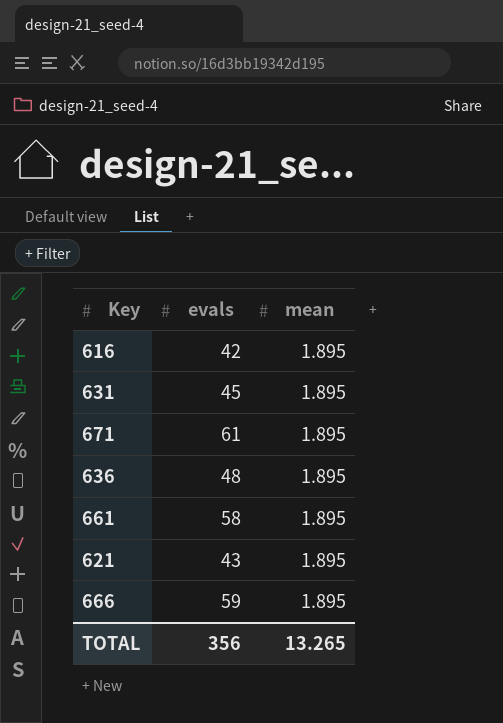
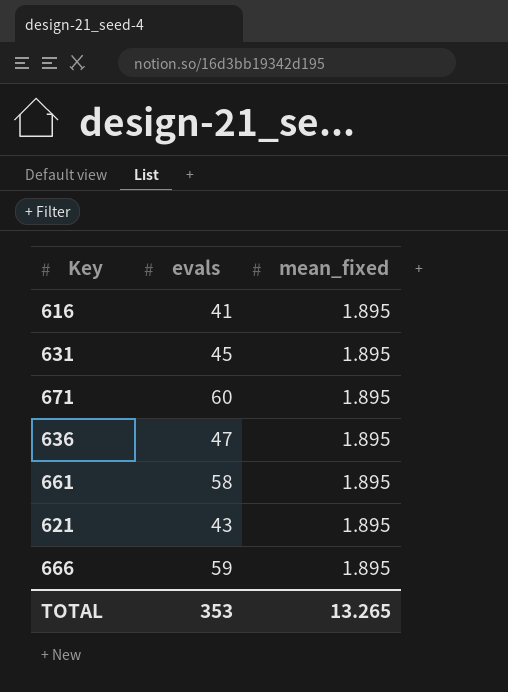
column name: mean -> mean_fixed
616 | evals: 42 -> 41
671 | evals: 61 -> 60
636 | evals: 48 -> 47
TOTAL | evals: 356 -> 353

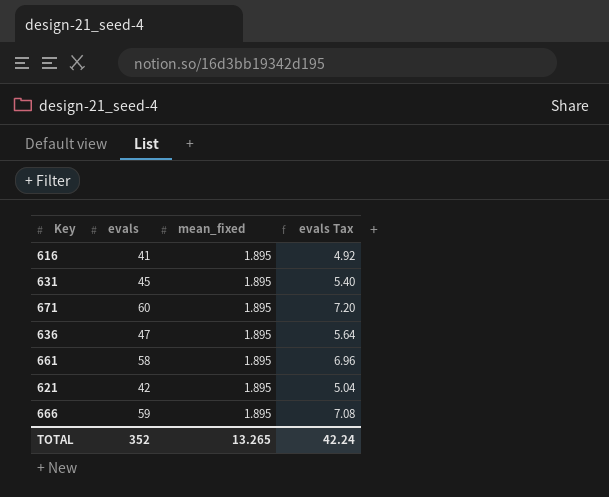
column evals Tax | formula: none -> [evals] * 0.12
621 | evals: 43 -> 42
TOTAL | evals: 353 -> 352

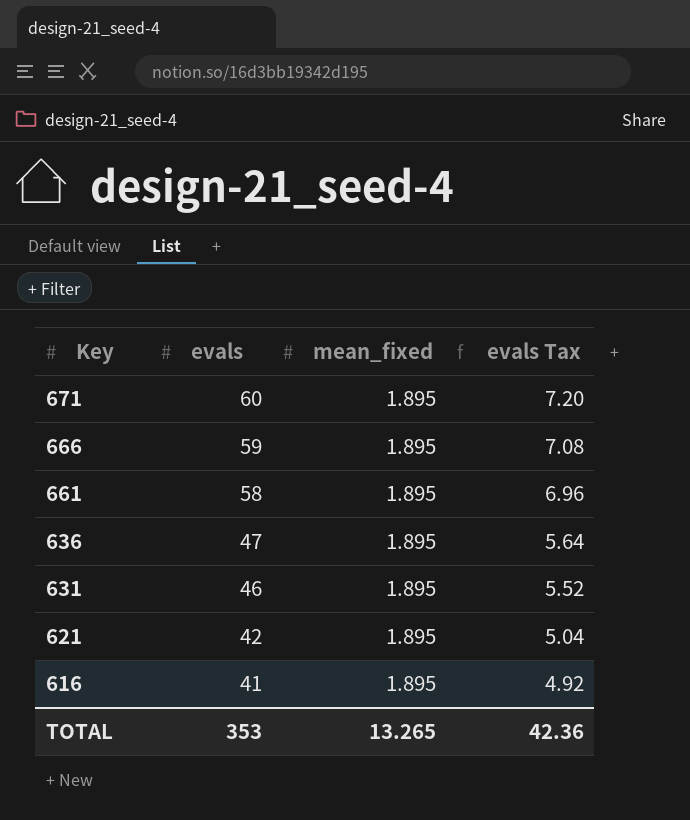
row order: none -> Key descending
631 | evals: 45 -> 46
631 | evals Tax: 5.40 -> 5.52
TOTAL | evals: 352 -> 353
TOTAL | evals Tax: 42.24 -> 42.36

